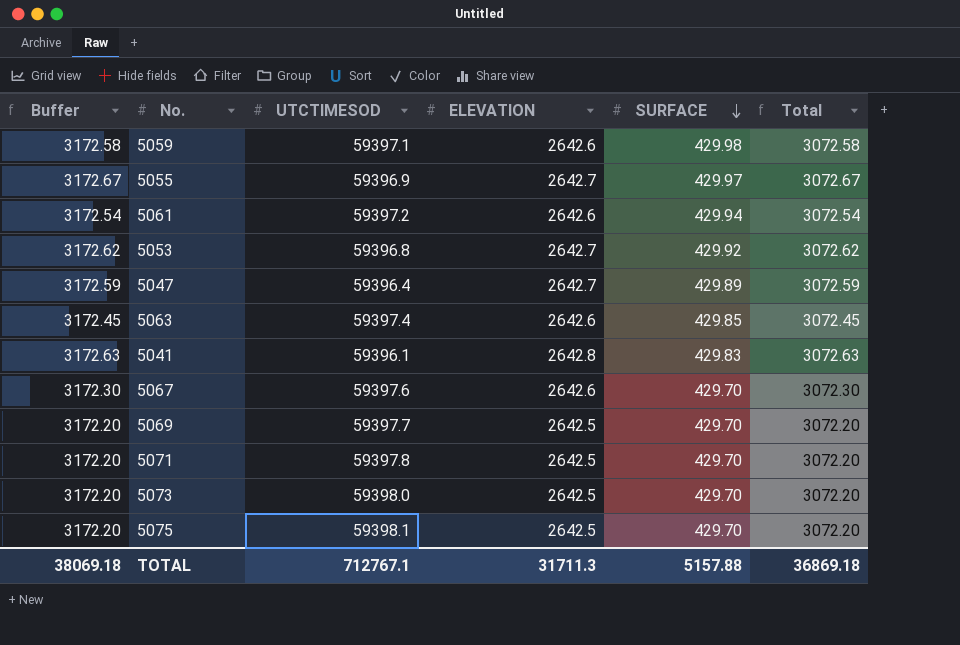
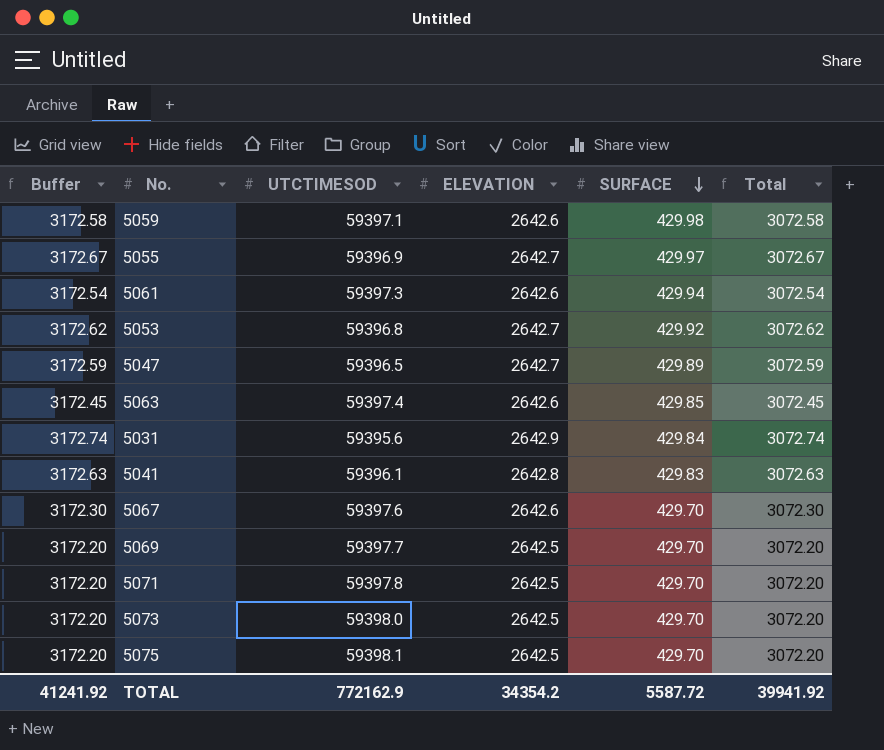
5061 | UTCTIMESOD: 59397.2 -> 59397.3
5047 | UTCTIMESOD: 59396.4 -> 59396.5
row 5031: none -> 3172.74 | 59395.6 | 2642.9 | 429.84 | 3072.74
TOTAL | Buffer: 38069.18 -> 41241.92
TOTAL | UTCTIMESOD: 712767.1 -> 772162.9
TOTAL | ELEVATION: 31711.3 -> 34354.2
TOTAL | SURFACE: 5157.88 -> 5587.72
TOTAL | Total: 36869.18 -> 39941.92

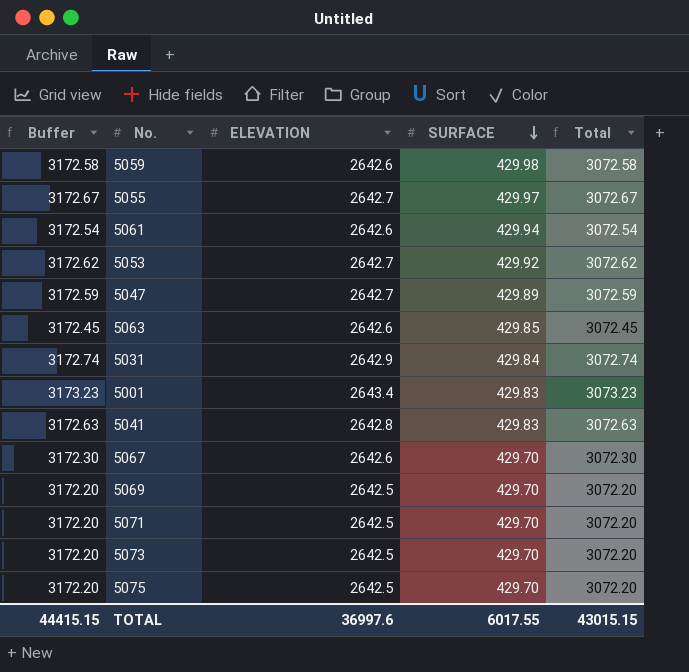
column UTCTIMESOD | position: 3 -> none
row 5001: none -> 3173.23 | 2643.4 | 429.83 | 3073.23
TOTAL | Buffer: 41241.92 -> 44415.15
TOTAL | ELEVATION: 34354.2 -> 36997.6
TOTAL | SURFACE: 5587.72 -> 6017.55
TOTAL | Total: 39941.92 -> 43015.15

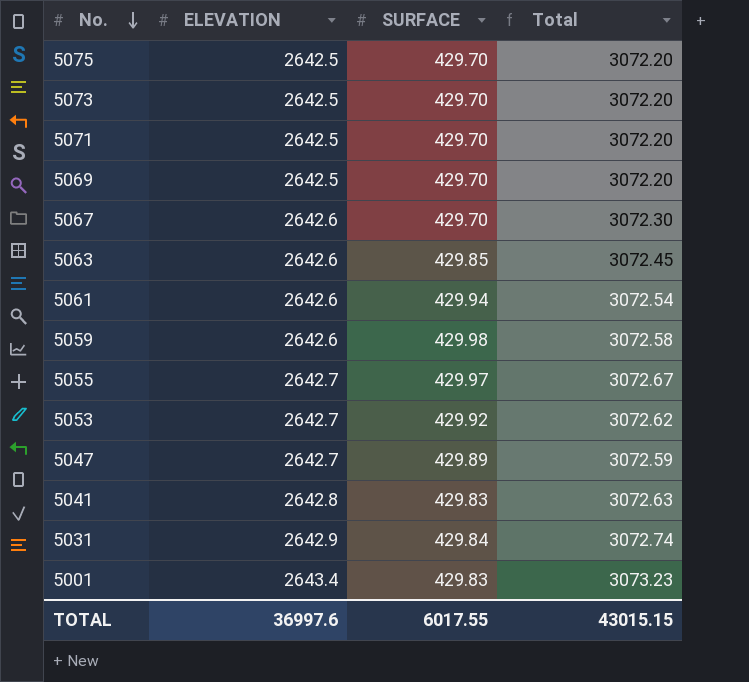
row order: SURFACE descending -> No. descending
column Buffer | formula: [Total] + 100 -> none

